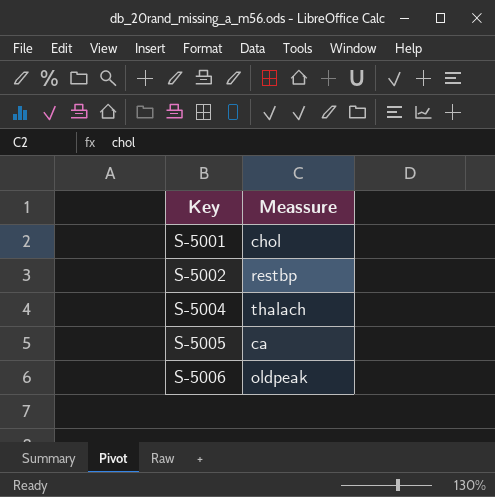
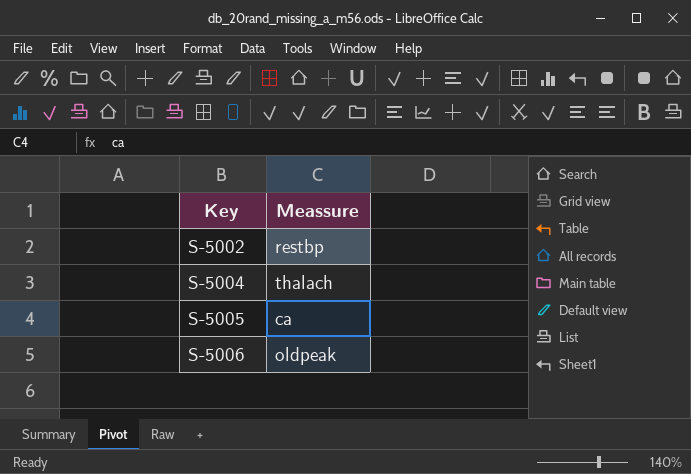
row S-5001: chol -> none

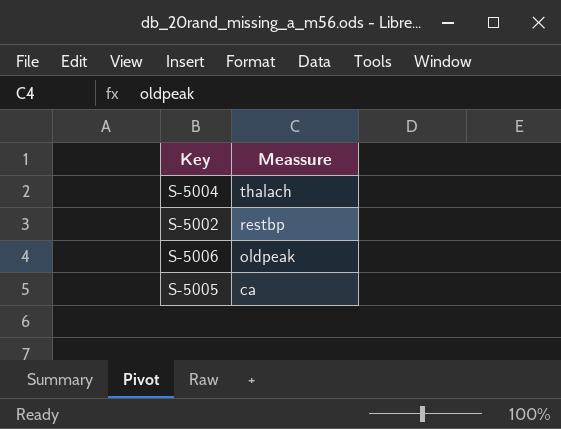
row order: Key ascending -> Meassure descending

